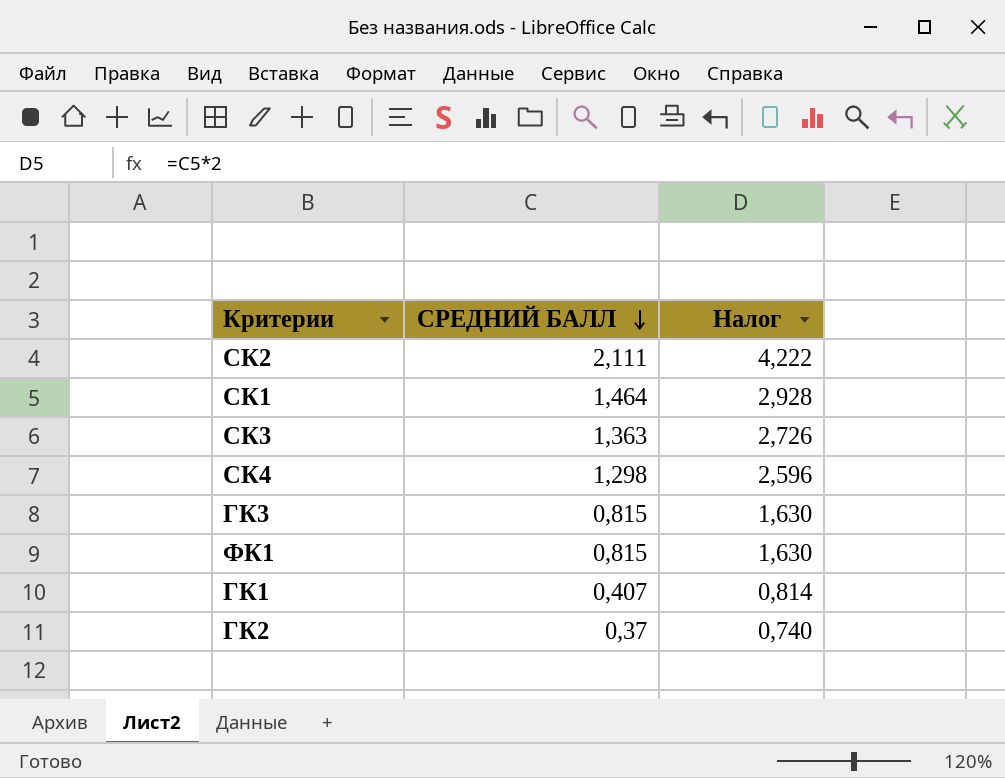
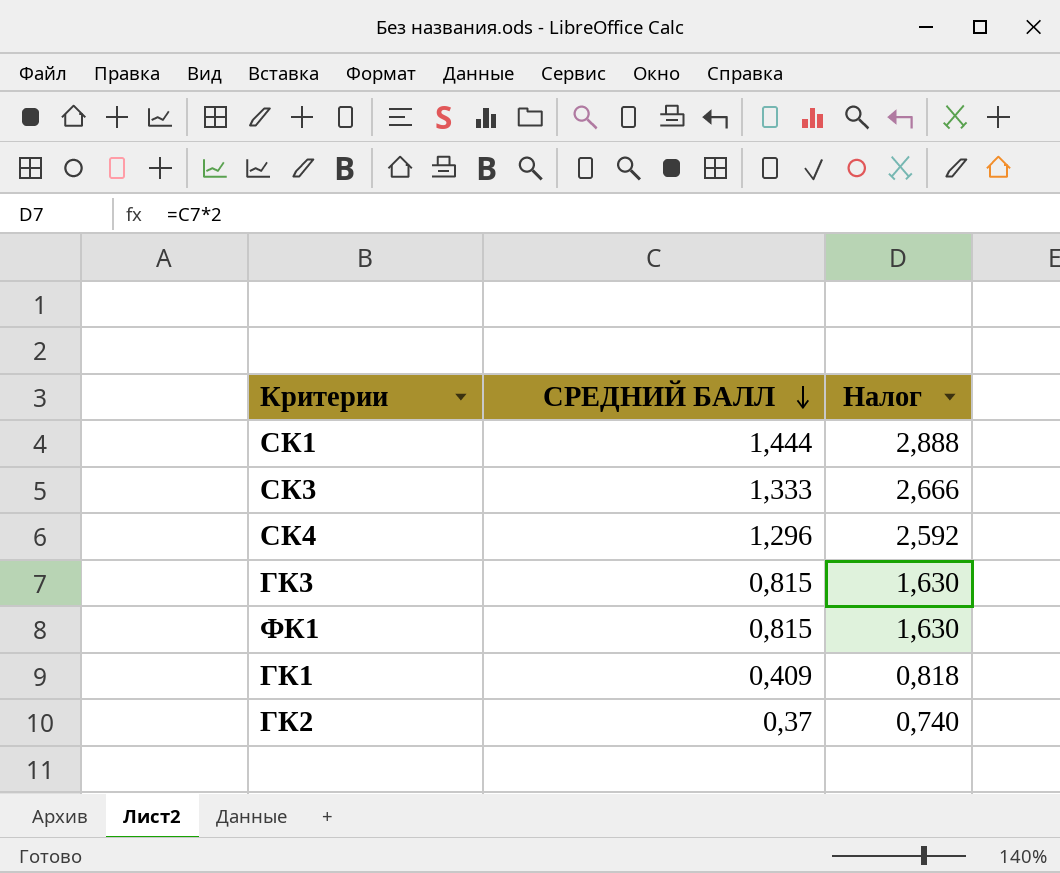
row СК2: 2,111 | 4,222 -> none
СК1 | СРЕДНИЙ БАЛЛ: 1,464 -> 1,444
СК1 | Налог: 2,928 -> 2,888
СК3 | СРЕДНИЙ БАЛЛ: 1,363 -> 1,333
СК3 | Налог: 2,726 -> 2,666
СК4 | СРЕДНИЙ БАЛЛ: 1,298 -> 1,296
СК4 | Налог: 2,596 -> 2,592
ГК1 | СРЕДНИЙ БАЛЛ: 0,407 -> 0,409
ГК1 | Налог: 0,814 -> 0,818

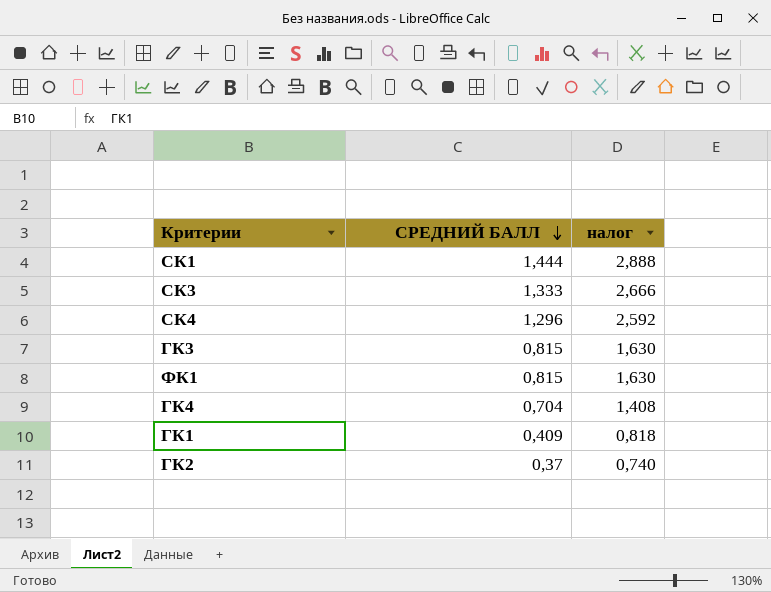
column name: Налог -> налог
row ГК4: none -> 0,704 | 1,408

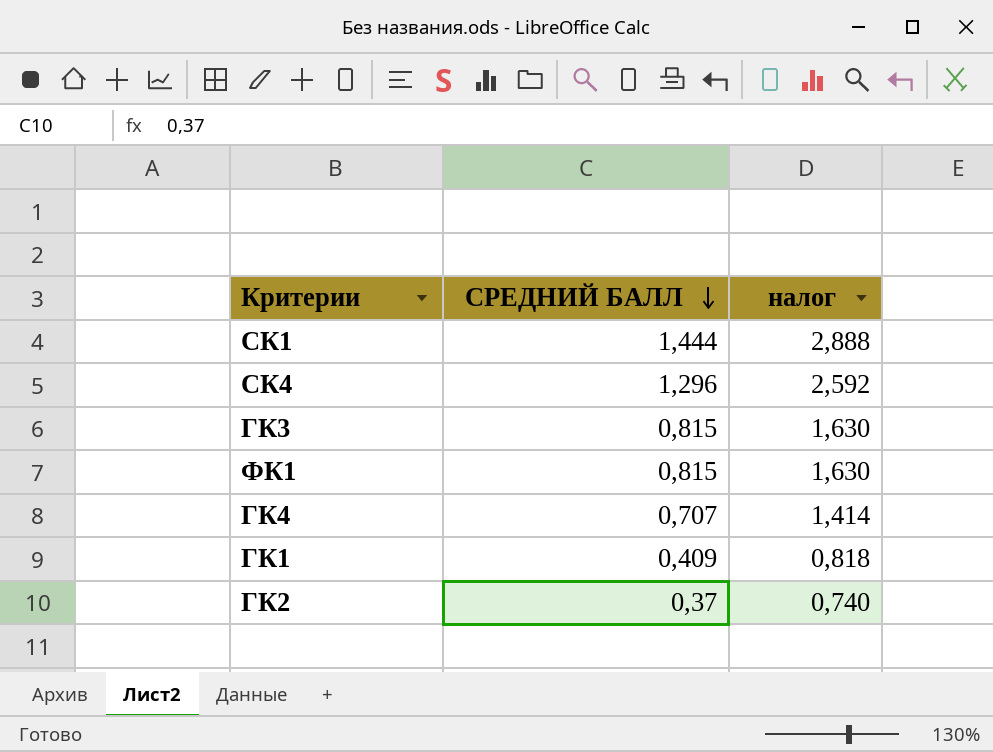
row СК3: 1,333 | 2,666 -> none
ГК4 | СРЕДНИЙ БАЛЛ: 0,704 -> 0,707
ГК4 | налог: 1,408 -> 1,414

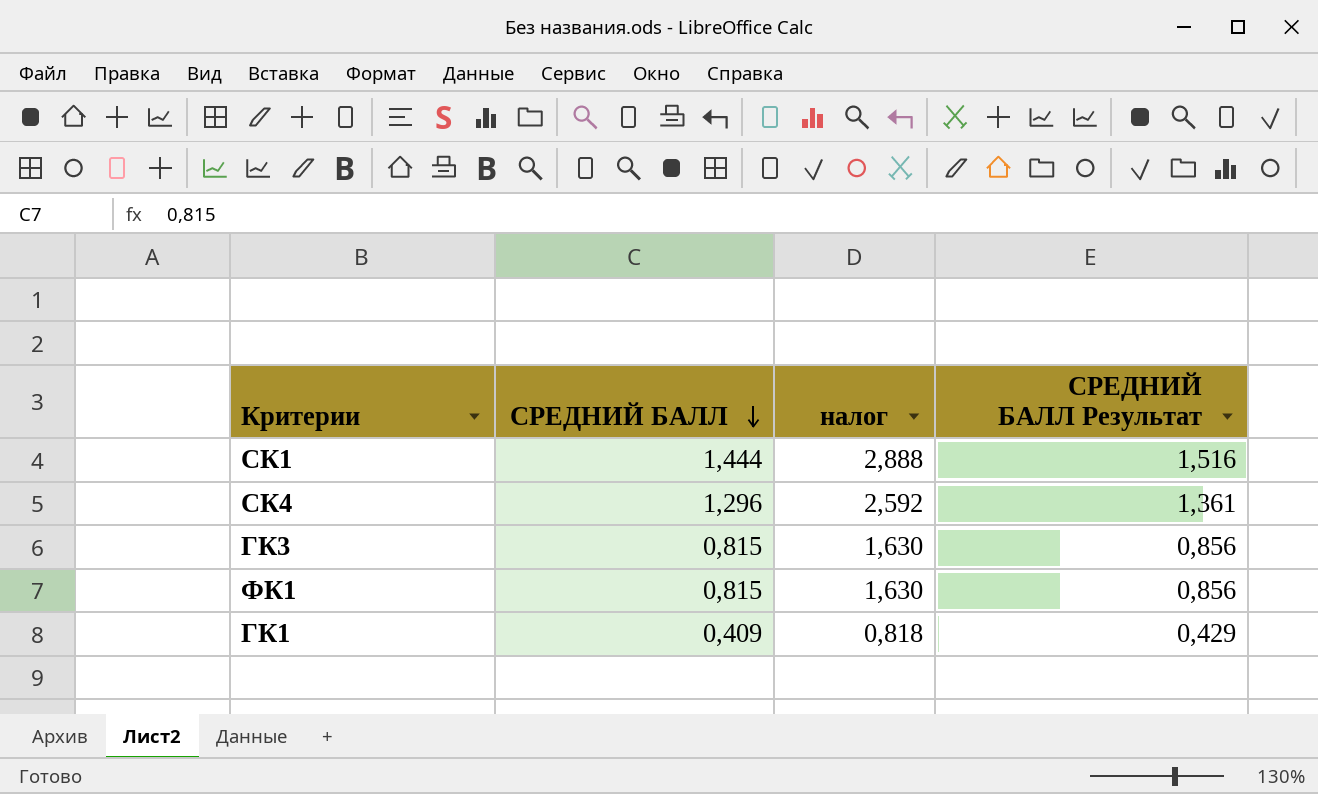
column СРЕДНИЙ БАЛЛ Результат | formula: none -> [СРЕДНИЙ БАЛЛ] * 1,05
row ГК4: 0,707 | 1,414 -> none
row ГК2: 0,37 | 0,740 -> none

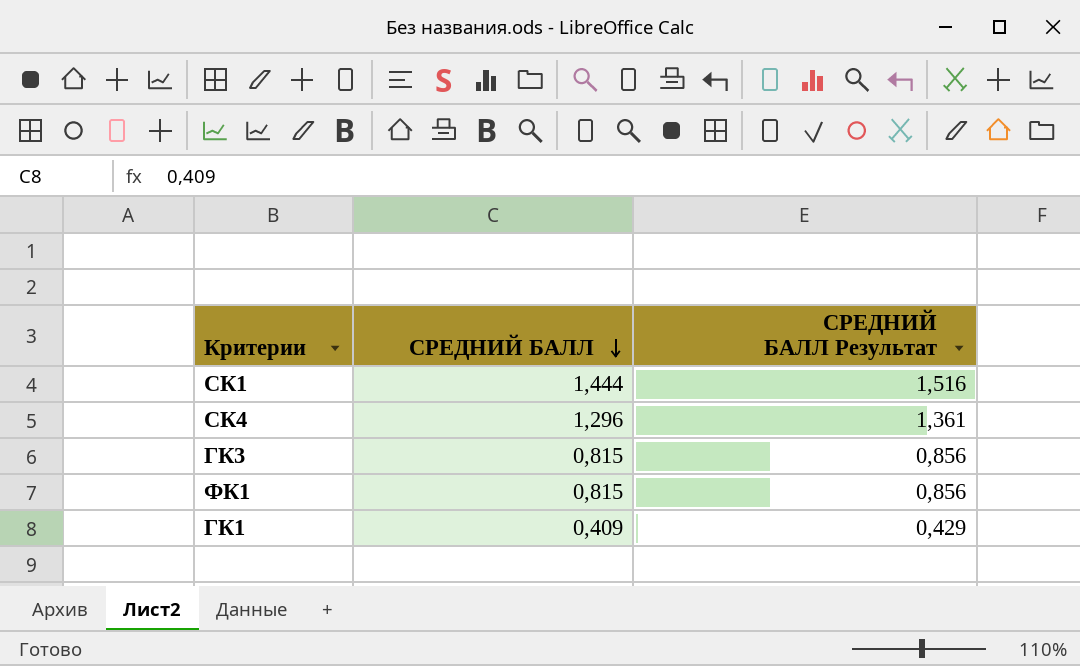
column налог | formula: [СРЕДНИЙ БАЛЛ] * 2 -> none

